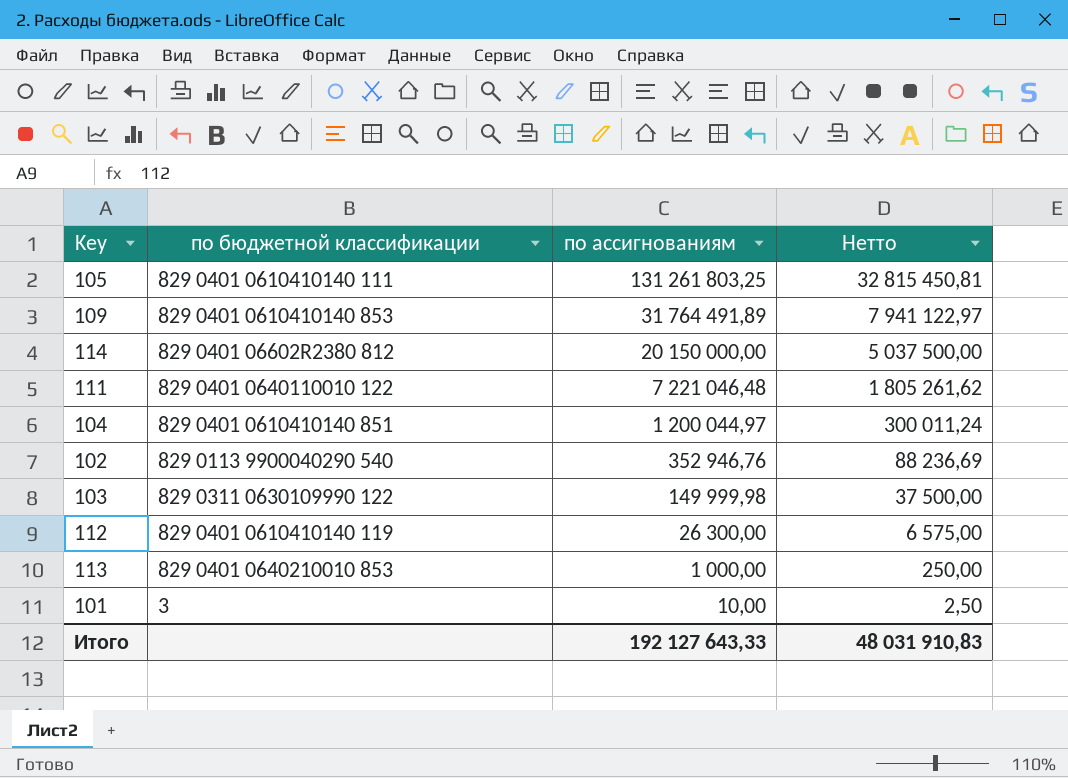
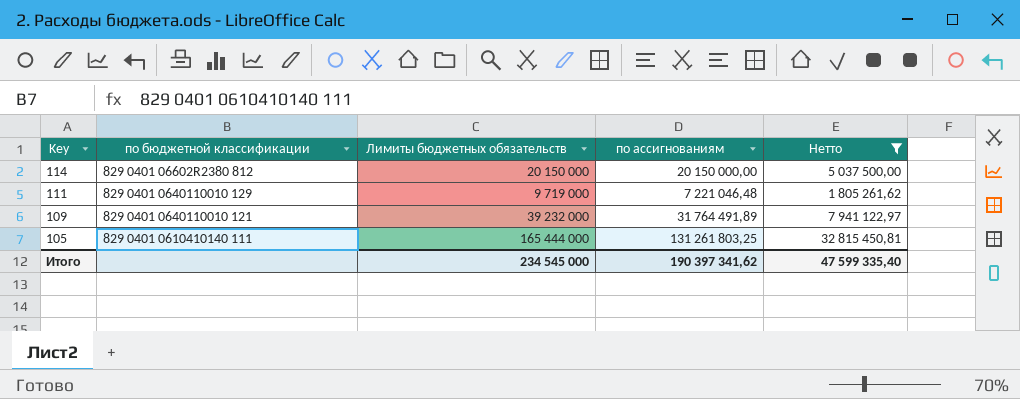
filter: none -> Нетто >= 1 805 261,62
row order: по ассигнованиям descending -> Key descending
column Лимиты бюджетных обязательств | position: none -> 3
111 | по бюджетной классификации: 829 0401 0640110010 122 -> 829 0401 0640110010 129
109 | по бюджетной классификации: 829 0401 0610410140 853 -> 829 0401 0640110010 121
Итого | по ассигнованиям: 192 127 643,33 -> 190 397 341,62
Итого | Нетто: 48 031 910,83 -> 47 599 335,40

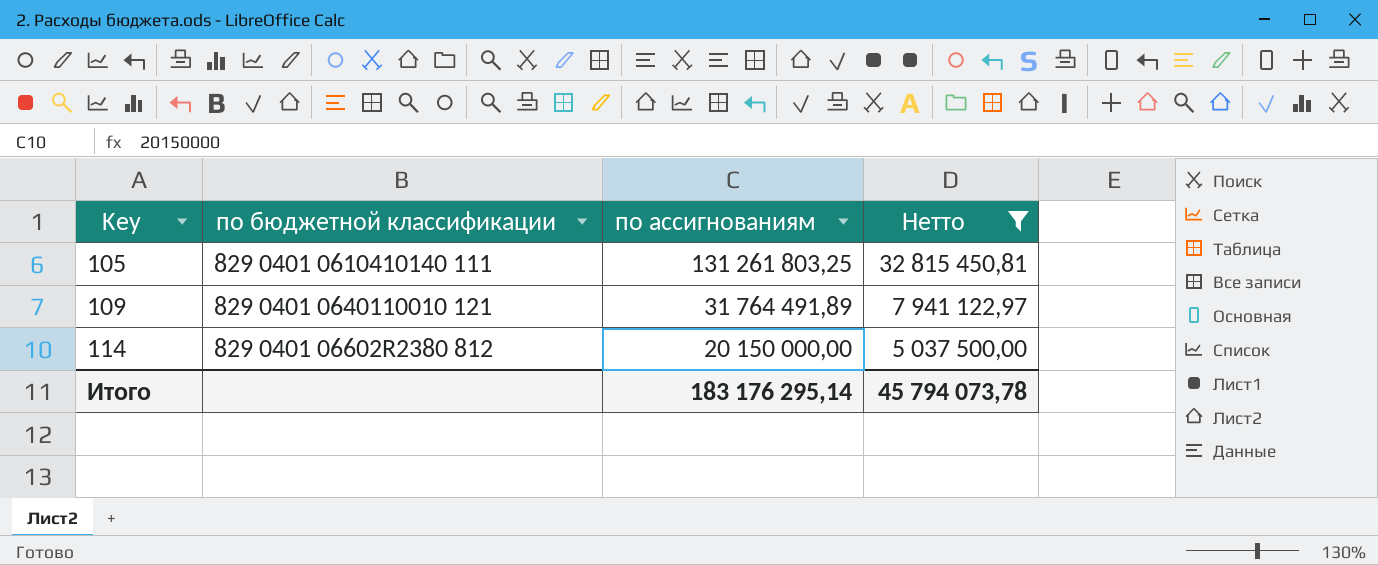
row order: Key descending -> Key ascending
column Лимиты бюджетных обязательств | position: 3 -> none
row 111: 829 0401 0640110010 129 | 9 719 000 | 7 221 046,48 | 1 805 261,62 -> none
Итого | по ассигнованиям: 190 397 341,62 -> 183 176 295,14
Итого | Нетто: 47 599 335,40 -> 45 794 073,78

